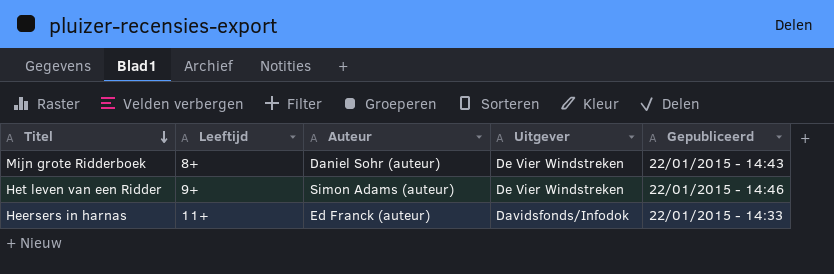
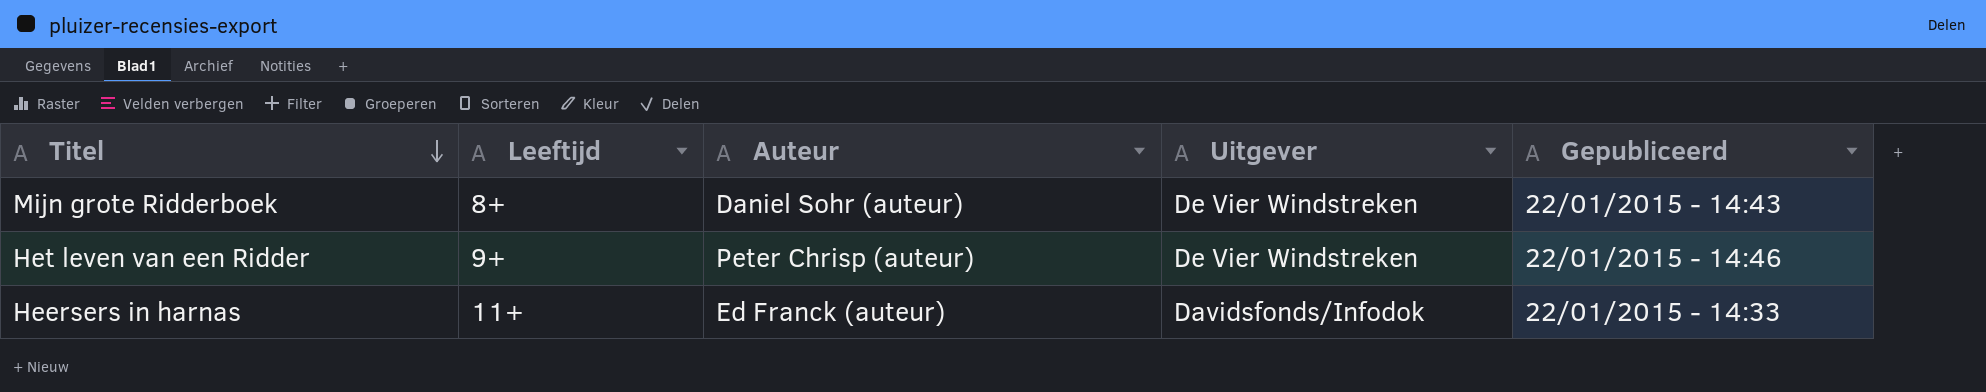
Het leven van een Ridder | Auteur: Simon Adams (auteur) -> Peter Chrisp (auteur)

